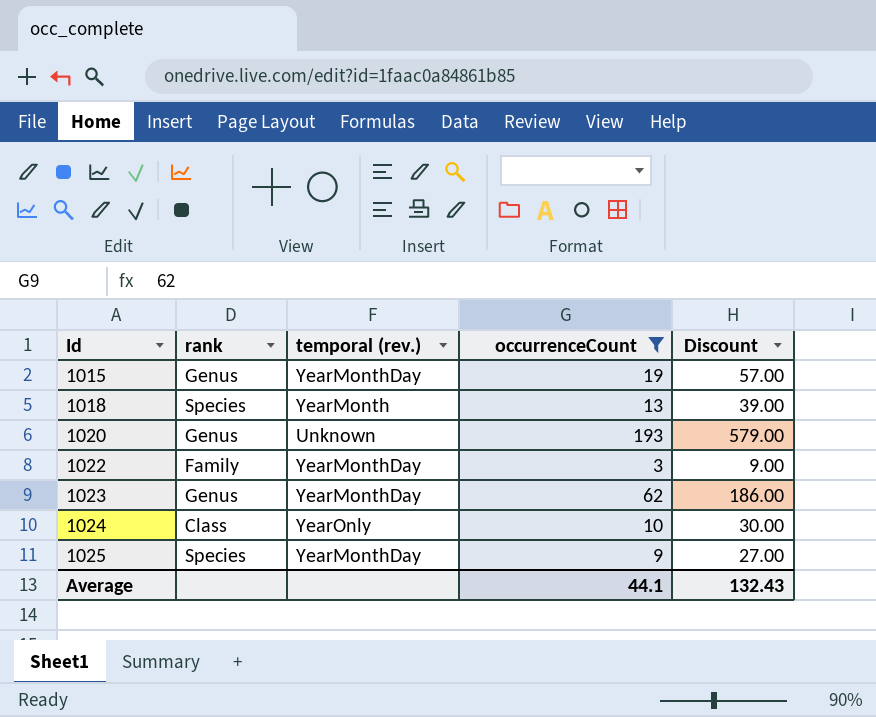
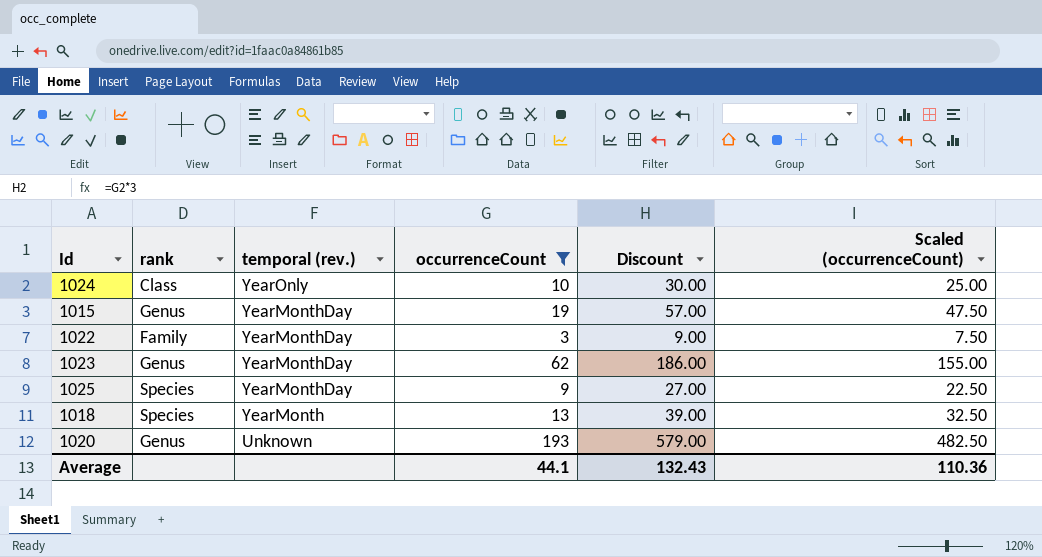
row order: Id ascending -> temporal (rev.) descending
column Scaled (occurrenceCount) | formula: none -> [occurrenceCount] * 2.5

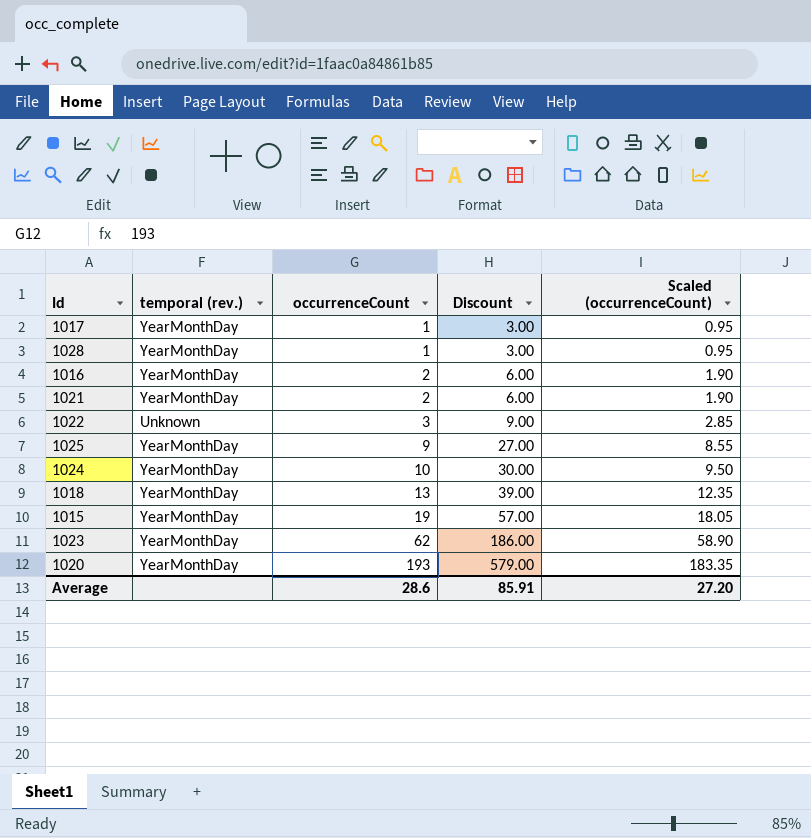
filter: occurrenceCount >= 3 -> none
row order: temporal (rev.) descending -> occurrenceCount ascending
column rank | position: 2 -> none
column Scaled (occurrenceCount) | formula: [occurrenceCount] * 2.5 -> [occurrenceCount] * 0.95
1022 | temporal (rev.): YearMonthDay -> Unknown
1024 | temporal (rev.): YearOnly -> YearMonthDay
1018 | temporal (rev.): YearMonth -> YearMonthDay
1020 | temporal (rev.): Unknown -> YearMonthDay
Average | occurrenceCount: 44.1 -> 28.6
Average | Discount: 132.43 -> 85.91
Average | Scaled (occurrenceCount): 110.36 -> 27.20

